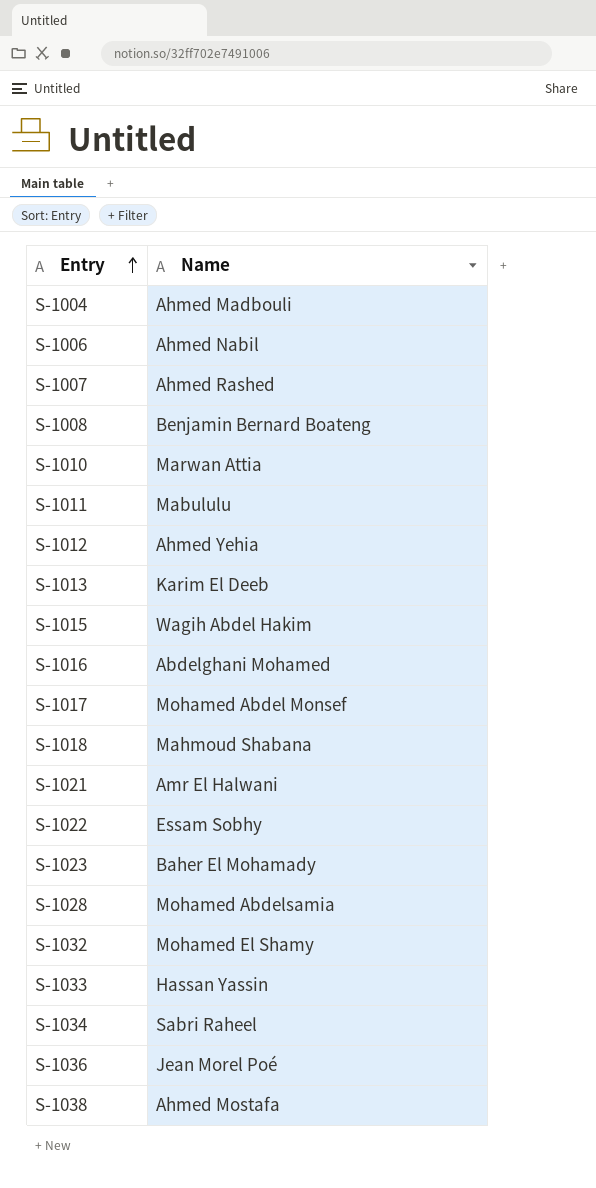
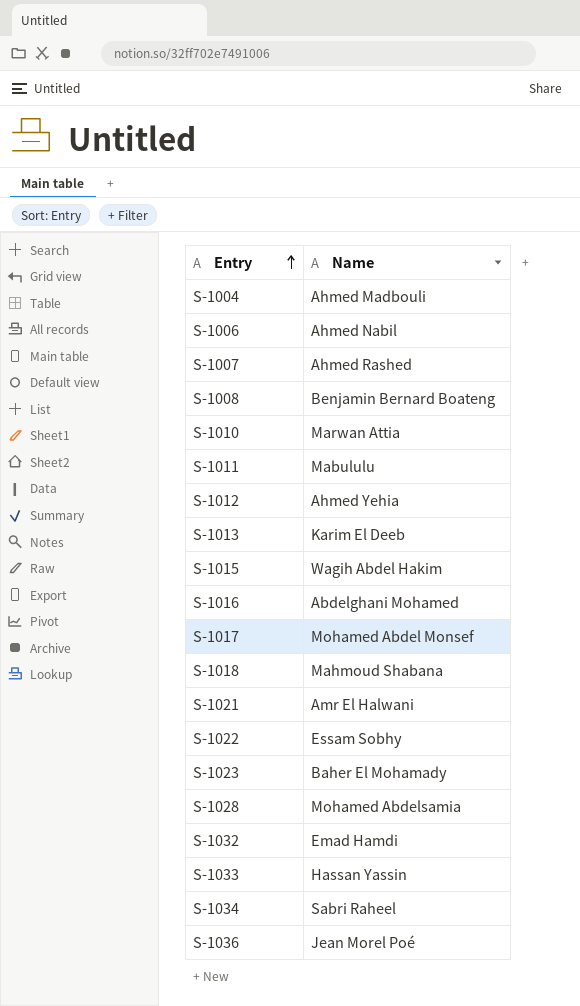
row S-1038: Ahmed Mostafa -> none
S-1032 | Name: Mohamed El Shamy -> Emad Hamdi

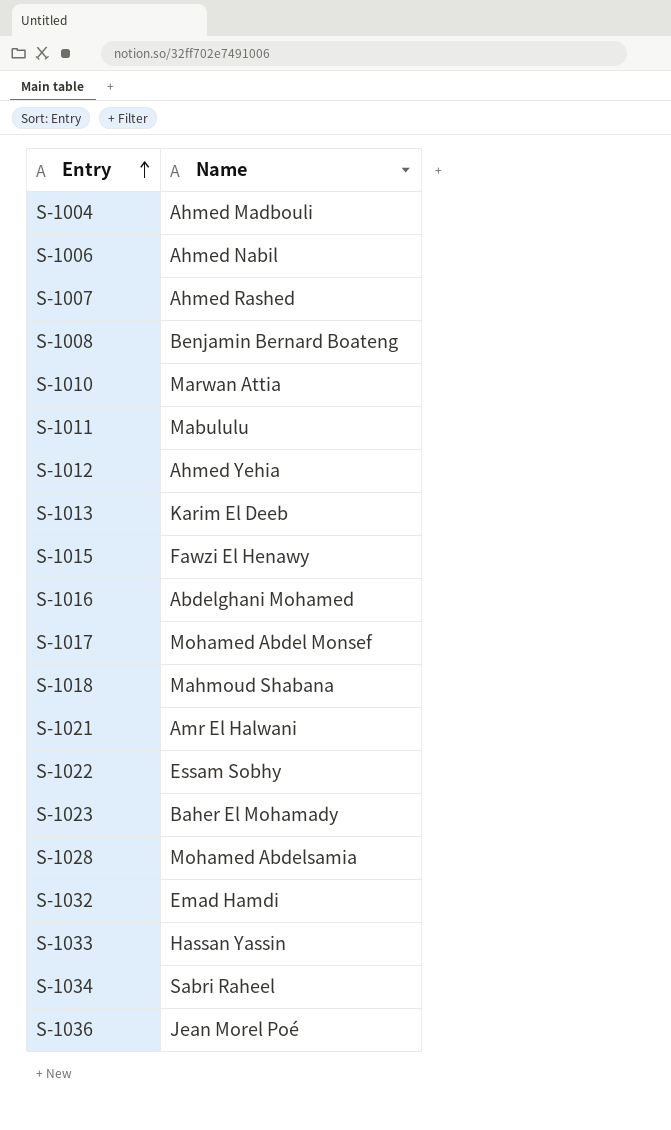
S-1015 | Name: Wagih Abdel Hakim -> Fawzi El Henawy

